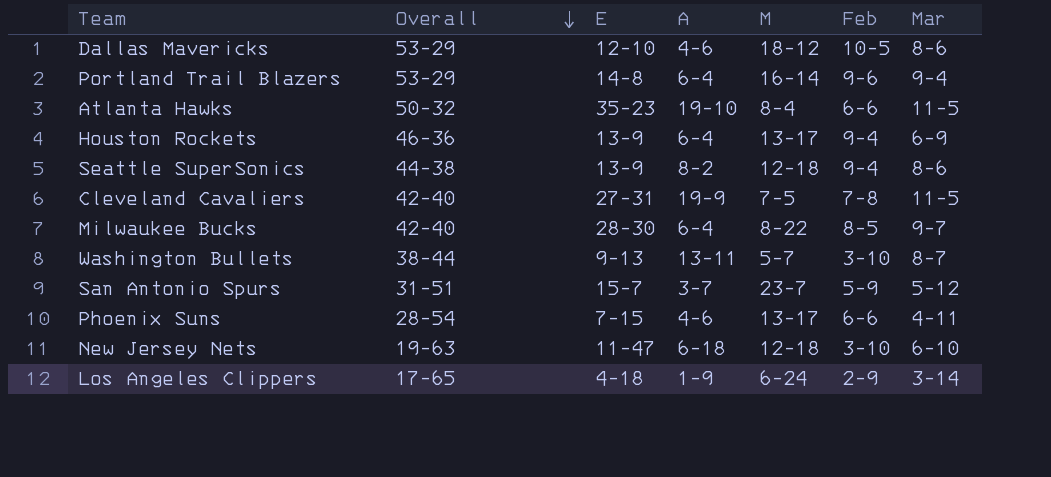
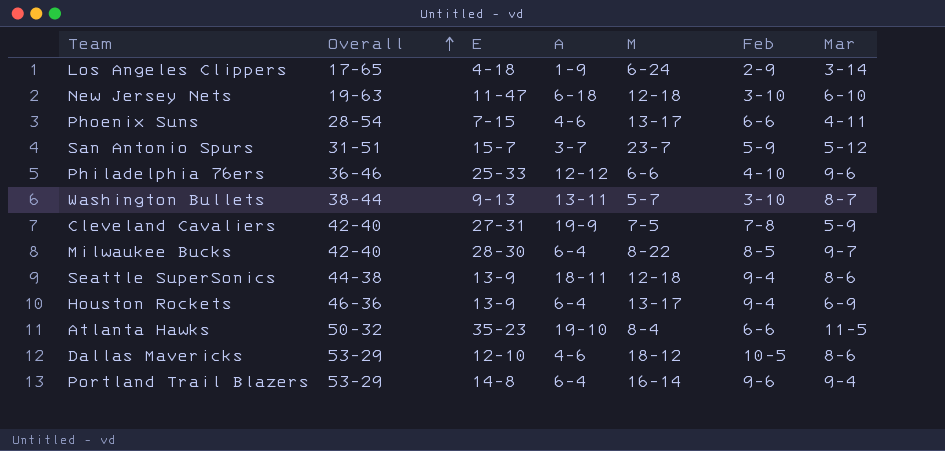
row order: Overall descending -> Overall ascending
row Philadelphia 76ers: none -> 36-46 | 25-33 | 12-12 | 6-6 | 4-10 | 9-6
Cleveland Cavaliers | Mar: 11-5 -> 5-9
Seattle SuperSonics | A: 8-2 -> 18-11

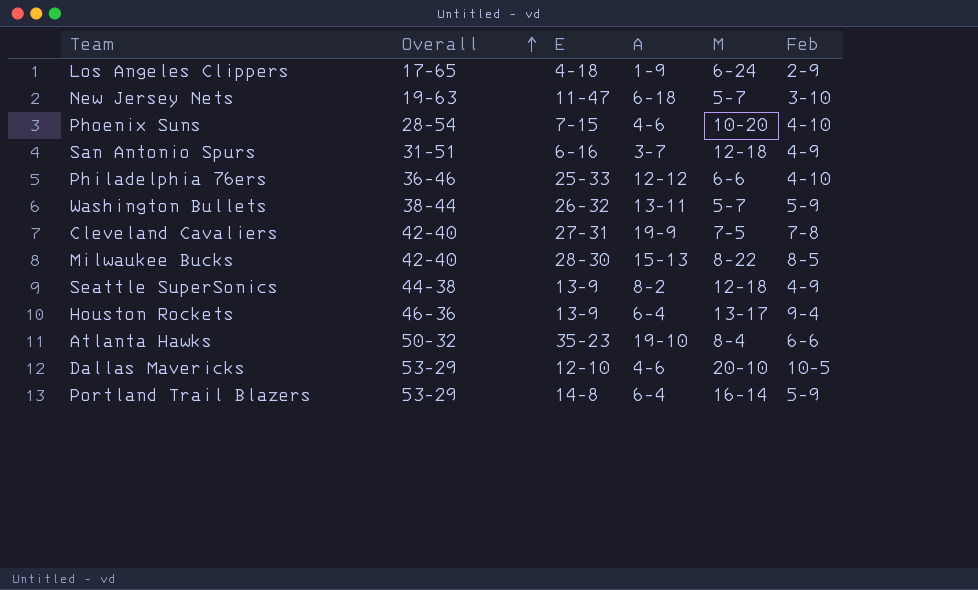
column Mar | position: 7 -> none
New Jersey Nets | M: 12-18 -> 5-7
Phoenix Suns | M: 13-17 -> 10-20
Phoenix Suns | Feb: 6-6 -> 4-10
San Antonio Spurs | E: 15-7 -> 6-16
San Antonio Spurs | M: 23-7 -> 12-18
San Antonio Spurs | Feb: 5-9 -> 4-9
Washington Bullets | E: 9-13 -> 26-32
Washington Bullets | Feb: 3-10 -> 5-9
Milwaukee Bucks | A: 6-4 -> 15-13
Seattle SuperSonics | A: 18-11 -> 8-2
Seattle SuperSonics | Feb: 9-4 -> 4-9
Dallas Mavericks | M: 18-12 -> 20-10
Portland Trail Blazers | Feb: 9-6 -> 5-9

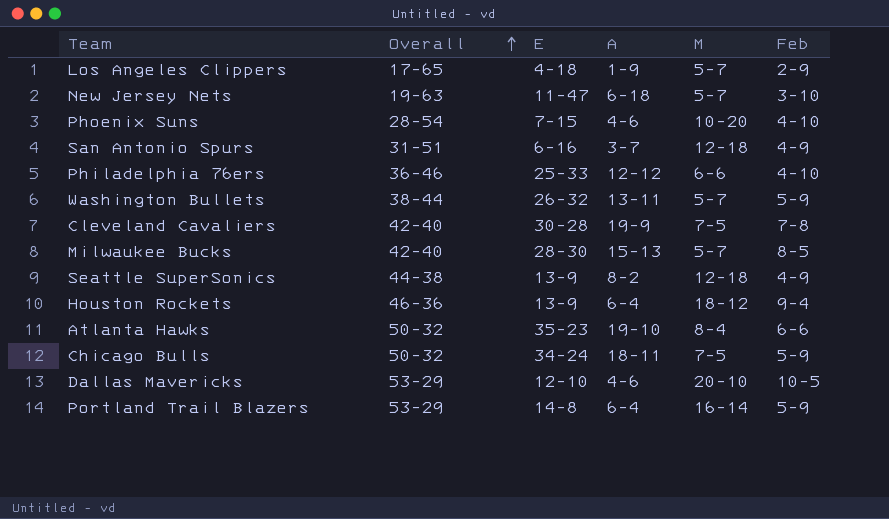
Los Angeles Clippers | M: 6-24 -> 5-7
Cleveland Cavaliers | E: 27-31 -> 30-28
Milwaukee Bucks | M: 8-22 -> 5-7
Houston Rockets | M: 13-17 -> 18-12
row Chicago Bulls: none -> 50-32 | 34-24 | 18-11 | 7-5 | 5-9

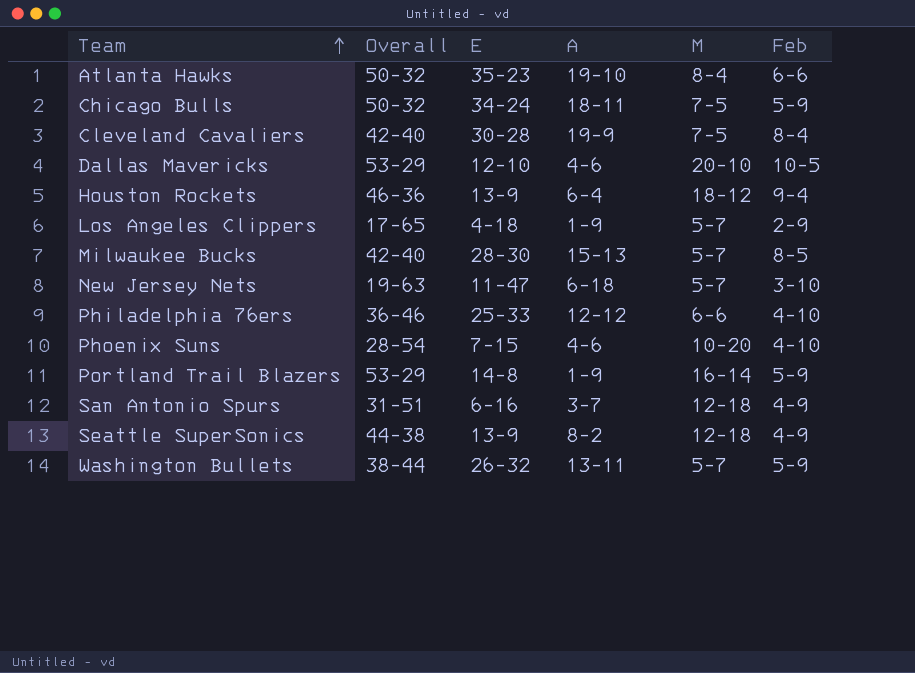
row order: Overall ascending -> Team ascending
Cleveland Cavaliers | Feb: 7-8 -> 8-4
Portland Trail Blazers | A: 6-4 -> 1-9

